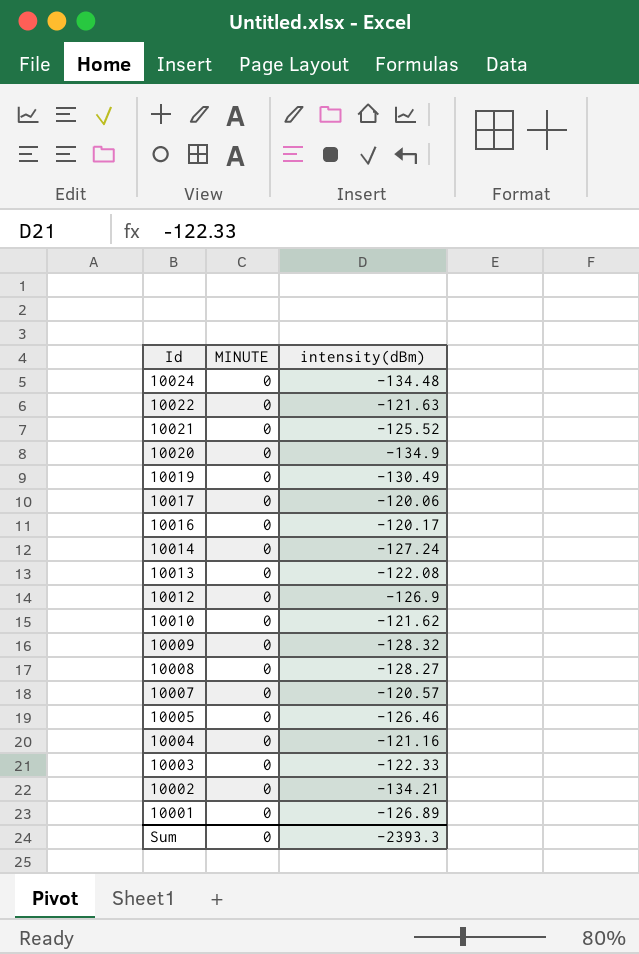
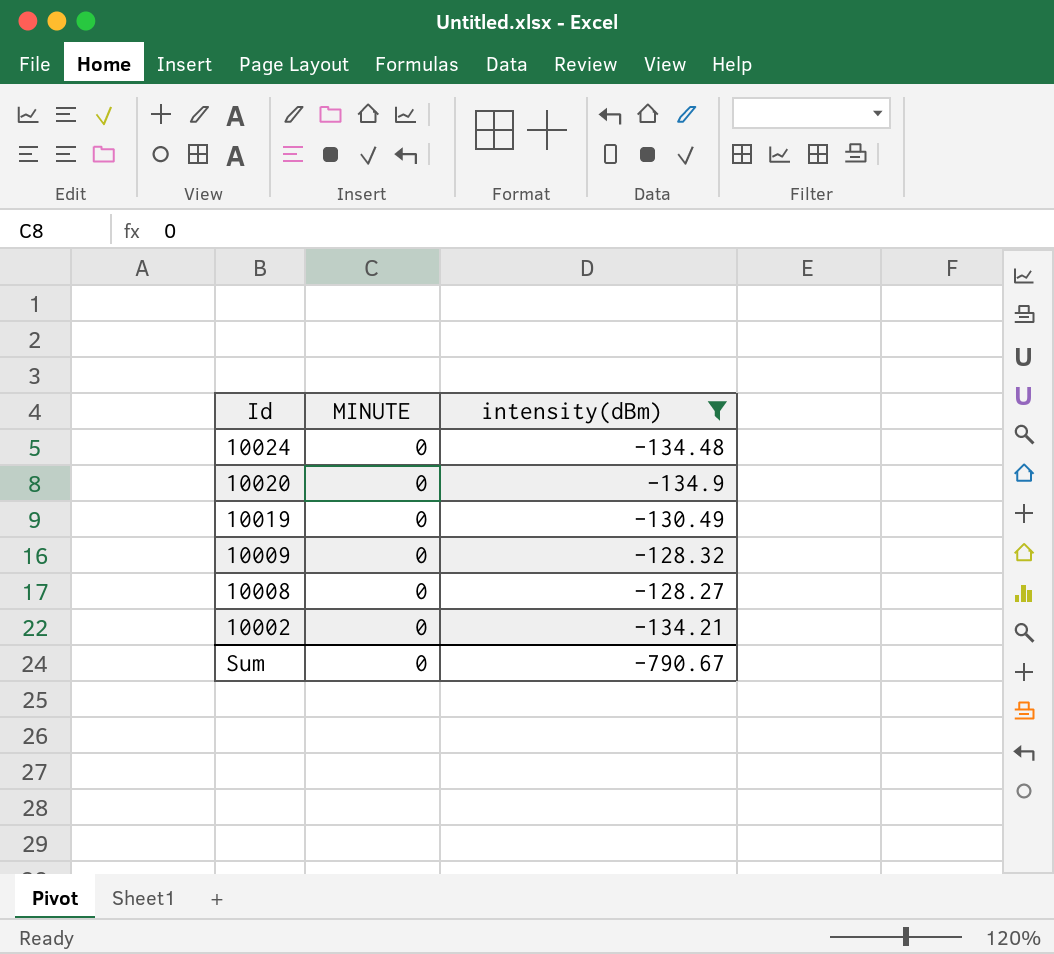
filter: none -> intensity(dBm) <= -128.27
Sum | intensity(dBm): -2393.3 -> -790.67

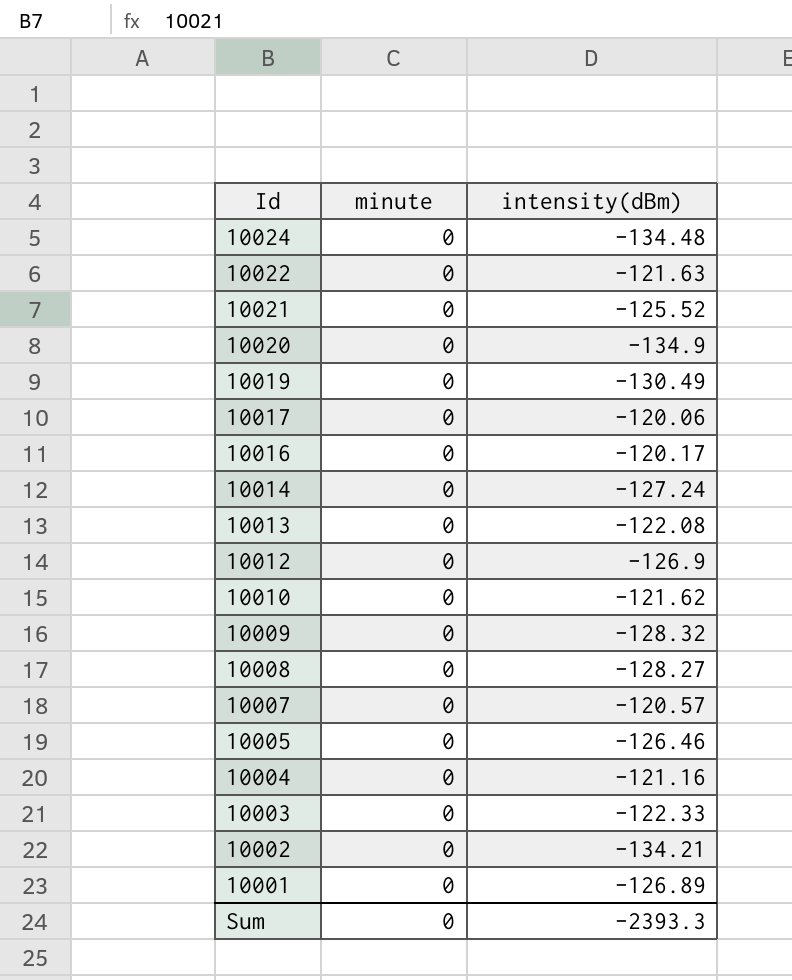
filter: intensity(dBm) <= -128.27 -> none
column name: MINUTE -> minute
Sum | intensity(dBm): -790.67 -> -2393.3

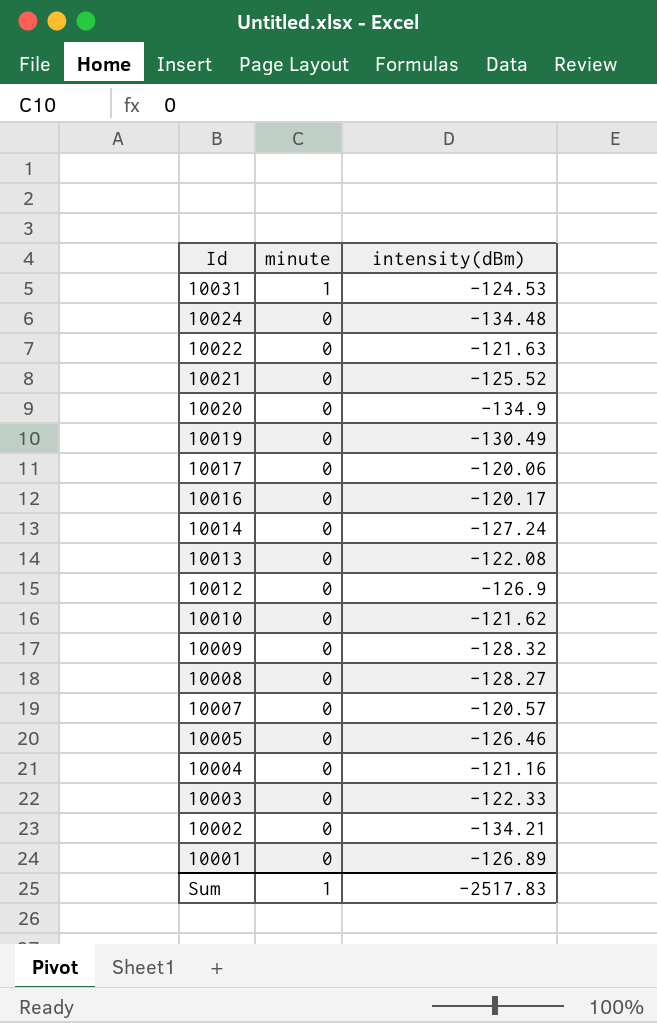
row 10031: none -> 1 | -124.53
Sum | minute: 0 -> 1
Sum | intensity(dBm): -2393.3 -> -2517.83

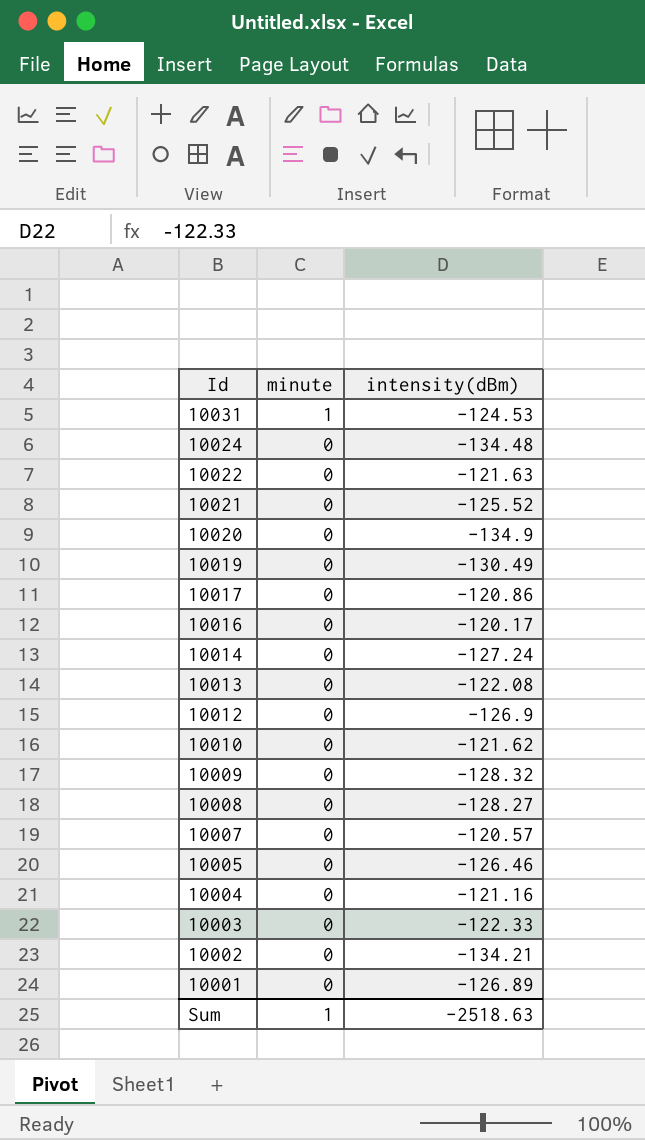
10017 | intensity(dBm): -120.06 -> -120.86
Sum | intensity(dBm): -2517.83 -> -2518.63

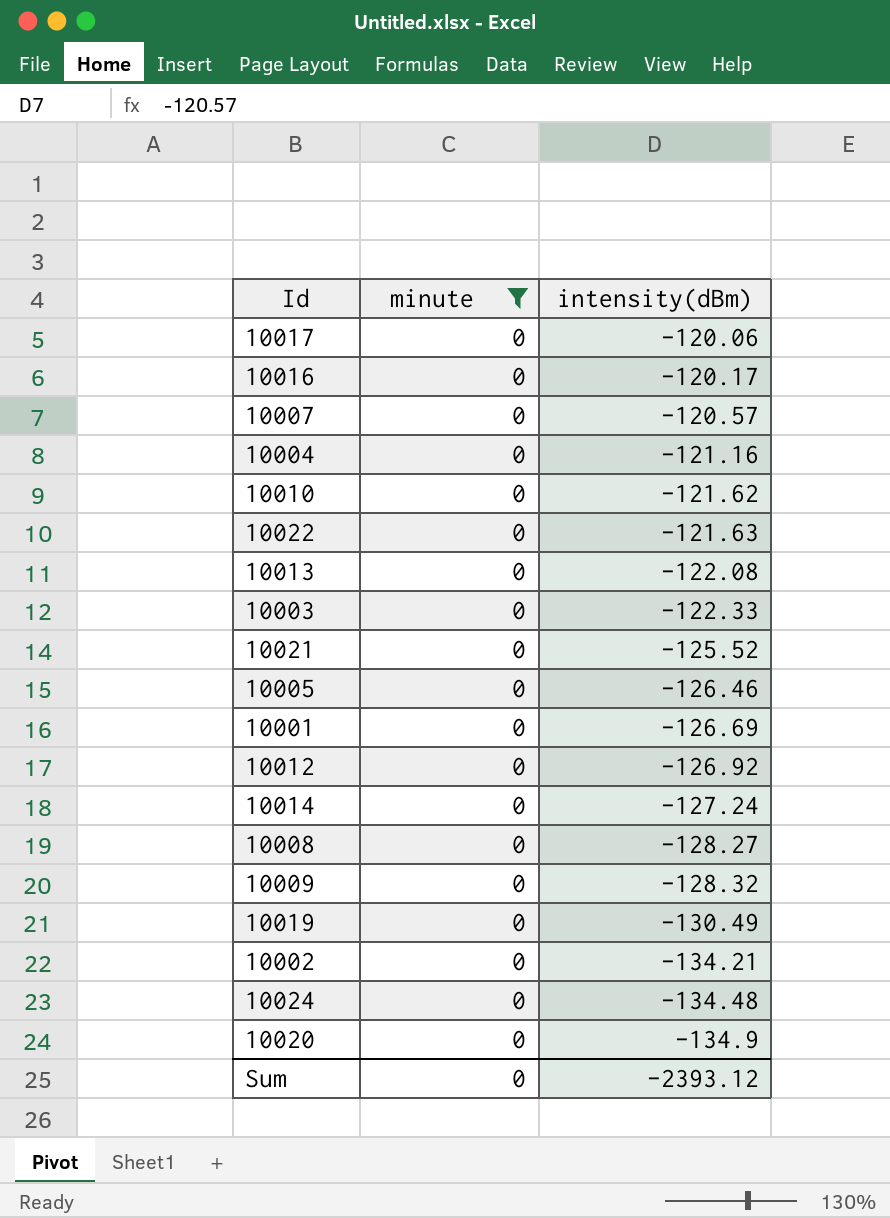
filter: none -> minute = 0
row order: Id descending -> intensity(dBm) descending
10017 | intensity(dBm): -120.86 -> -120.06
10001 | intensity(dBm): -126.89 -> -126.69
10012 | intensity(dBm): -126.9 -> -126.92
Sum | minute: 1 -> 0
Sum | intensity(dBm): -2518.63 -> -2393.12

